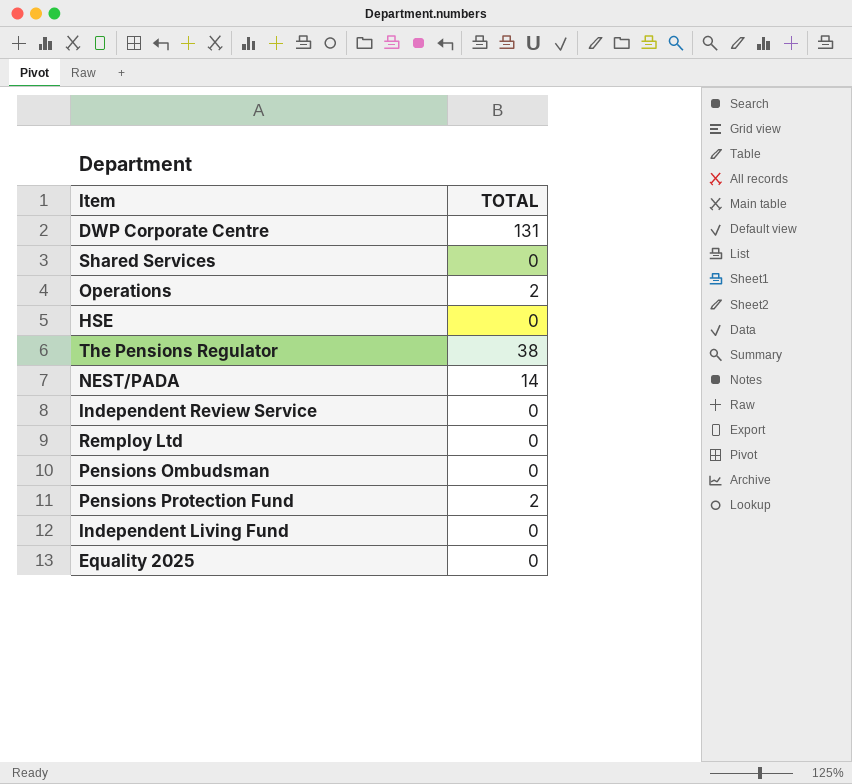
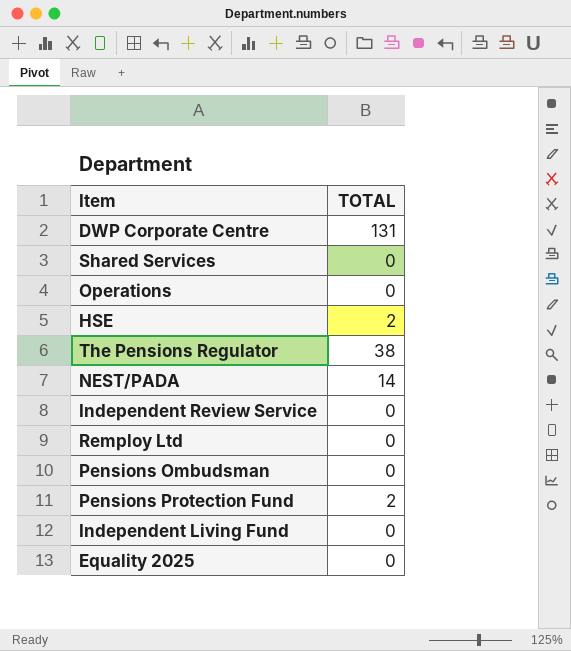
Operations | TOTAL: 2 -> 0
HSE | TOTAL: 0 -> 2

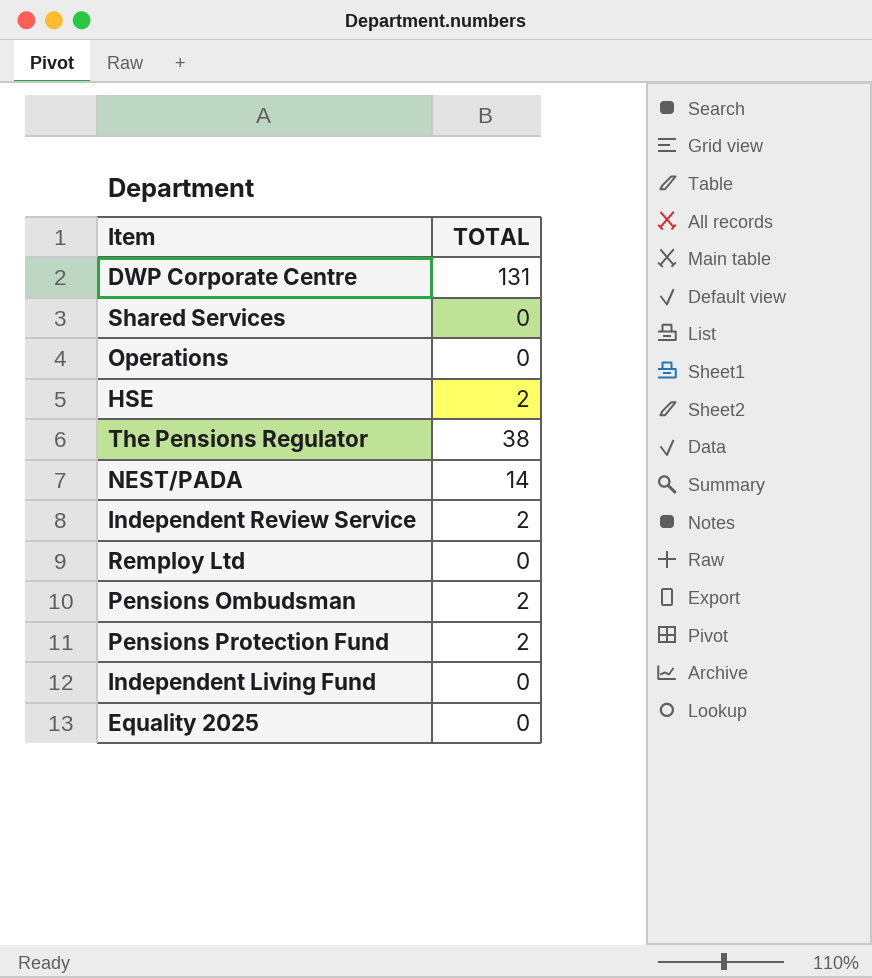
Independent Review Service | TOTAL: 0 -> 2
Pensions Ombudsman | TOTAL: 0 -> 2

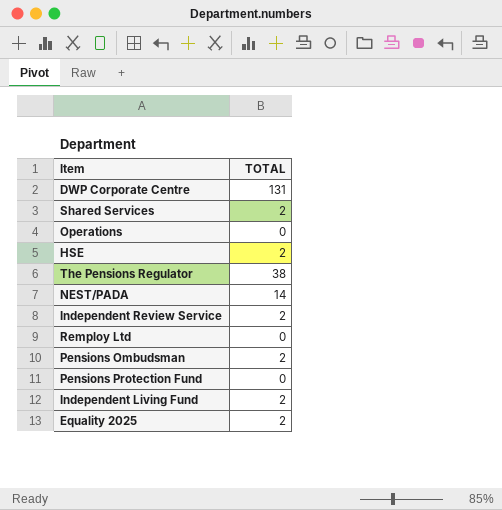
Shared Services | TOTAL: 0 -> 2
Pensions Protection Fund | TOTAL: 2 -> 0
Independent Living Fund | TOTAL: 0 -> 2
Equality 2025 | TOTAL: 0 -> 2

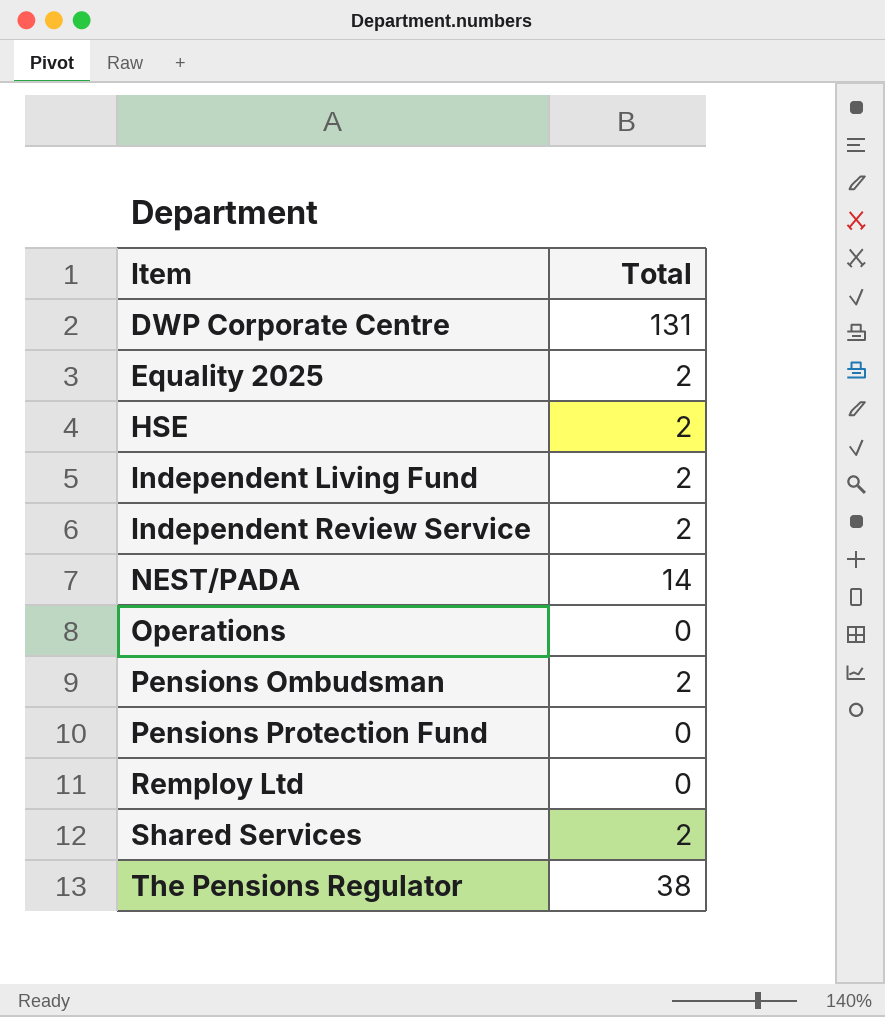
row order: none -> Item ascending
column name: TOTAL -> Total

